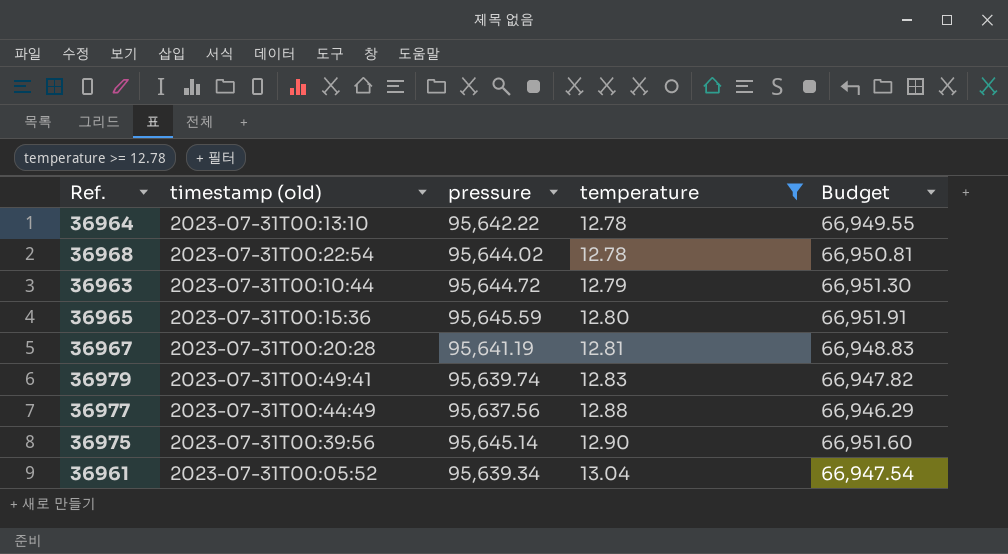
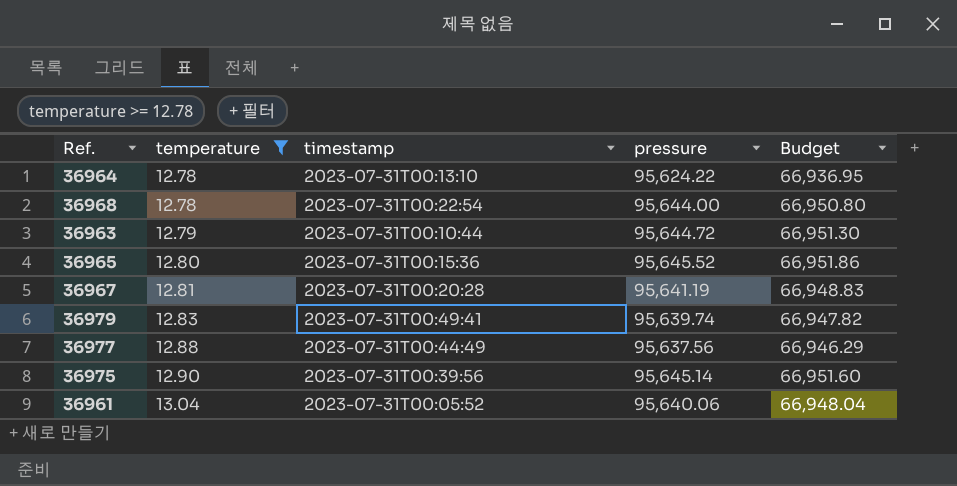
column temperature | position: 4 -> 2
column name: timestamp (old) -> timestamp
36964 | pressure: 95,642.22 -> 95,624.22
36964 | Budget: 66,949.55 -> 66,936.95
36968 | pressure: 95,644.02 -> 95,644.00
36968 | Budget: 66,950.81 -> 66,950.80
36965 | pressure: 95,645.59 -> 95,645.52
36965 | Budget: 66,951.91 -> 66,951.86
36961 | pressure: 95,639.34 -> 95,640.06
36961 | Budget: 66,947.54 -> 66,948.04

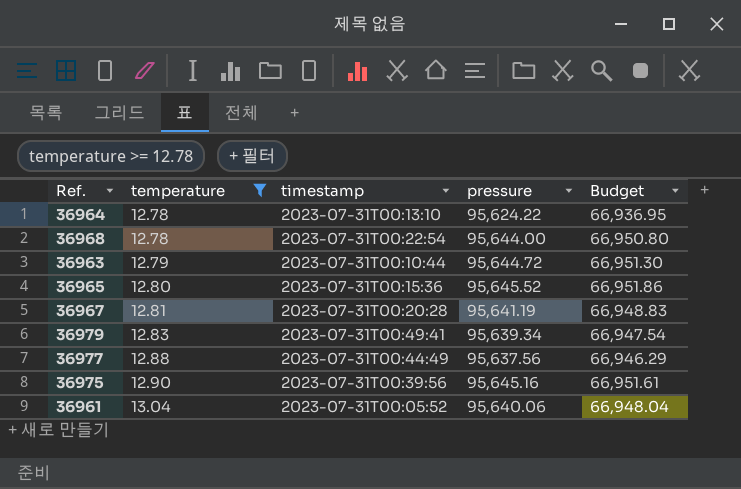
36979 | pressure: 95,639.74 -> 95,639.34
36979 | Budget: 66,947.82 -> 66,947.54
36975 | pressure: 95,645.14 -> 95,645.16
36975 | Budget: 66,951.60 -> 66,951.61

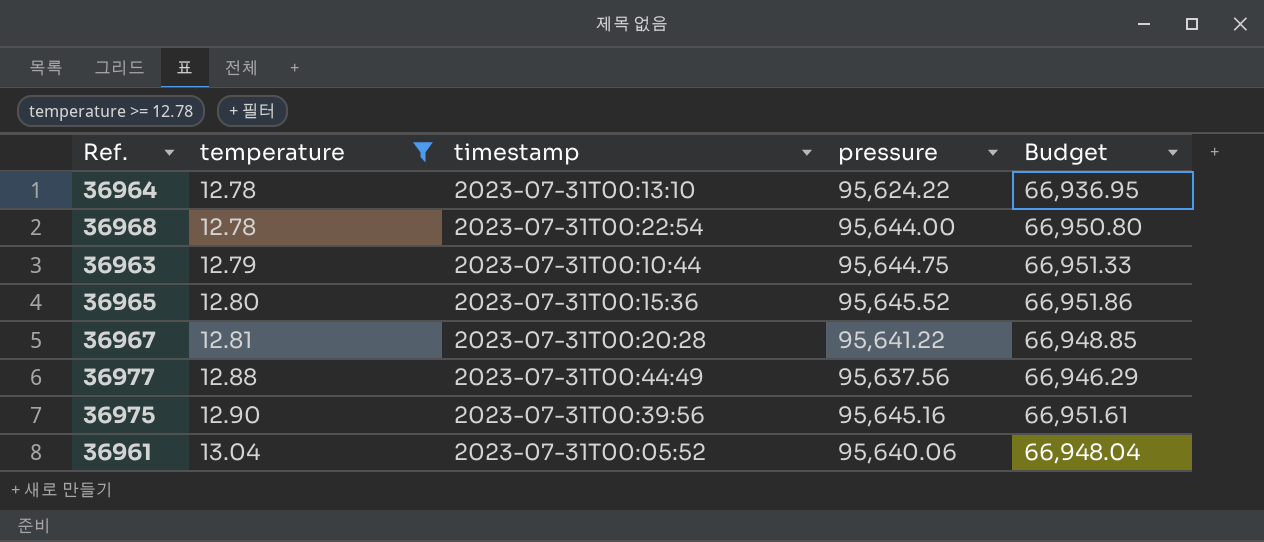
row 36979: 12.83 | 2023-07-31T00:49:41 | 95,639.34 | 66,947.54 -> none
36963 | pressure: 95,644.72 -> 95,644.75
36963 | Budget: 66,951.30 -> 66,951.33
36967 | pressure: 95,641.19 -> 95,641.22
36967 | Budget: 66,948.83 -> 66,948.85

